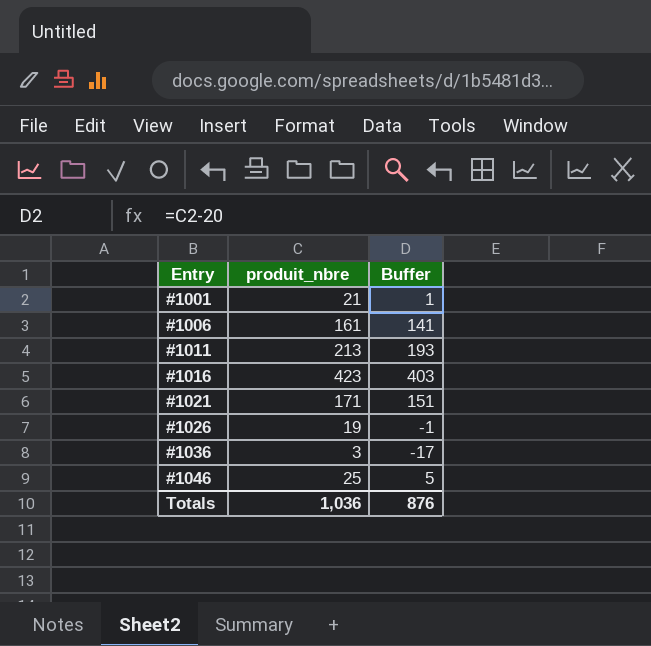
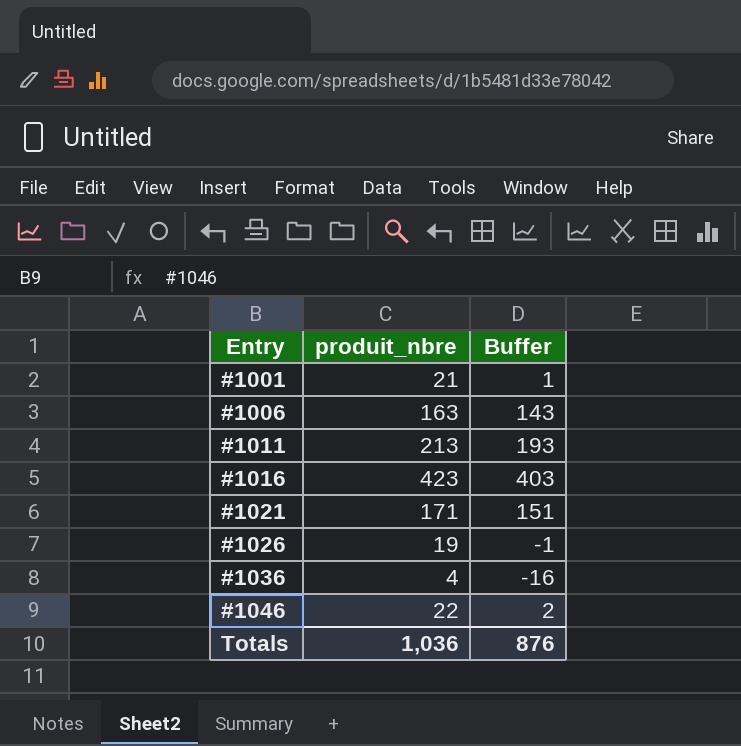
#1006 | produit_nbre: 161 -> 163
#1006 | Buffer: 141 -> 143
#1036 | produit_nbre: 3 -> 4
#1036 | Buffer: -17 -> -16
#1046 | produit_nbre: 25 -> 22
#1046 | Buffer: 5 -> 2

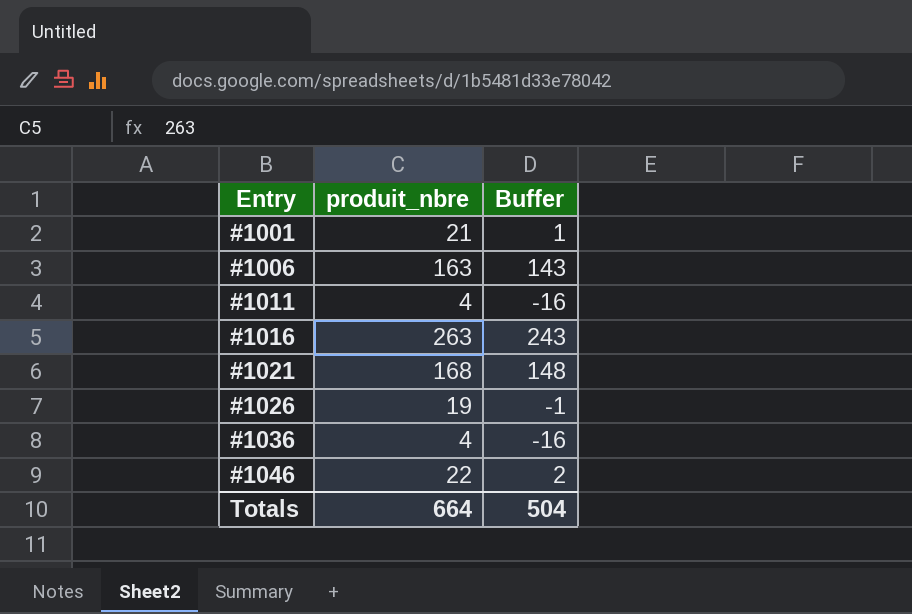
#1011 | produit_nbre: 213 -> 4
#1011 | Buffer: 193 -> -16
#1016 | produit_nbre: 423 -> 263
#1016 | Buffer: 403 -> 243
#1021 | produit_nbre: 171 -> 168
#1021 | Buffer: 151 -> 148
Totals | produit_nbre: 1,036 -> 664
Totals | Buffer: 876 -> 504

